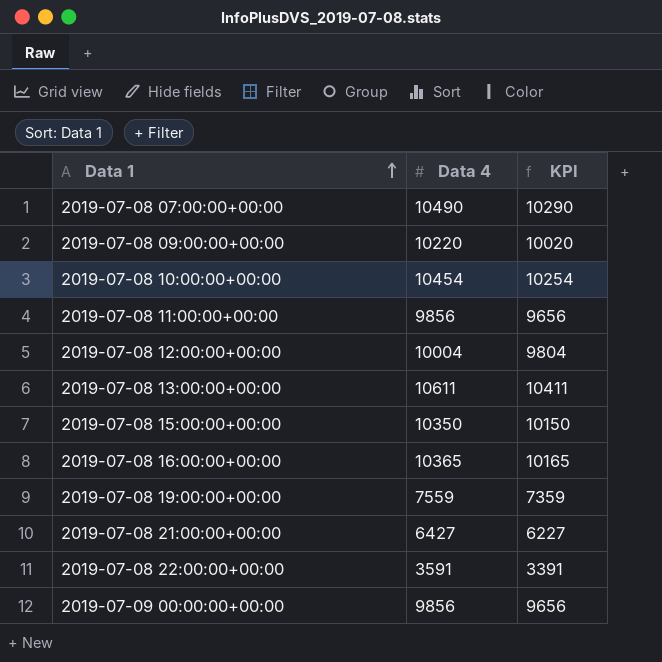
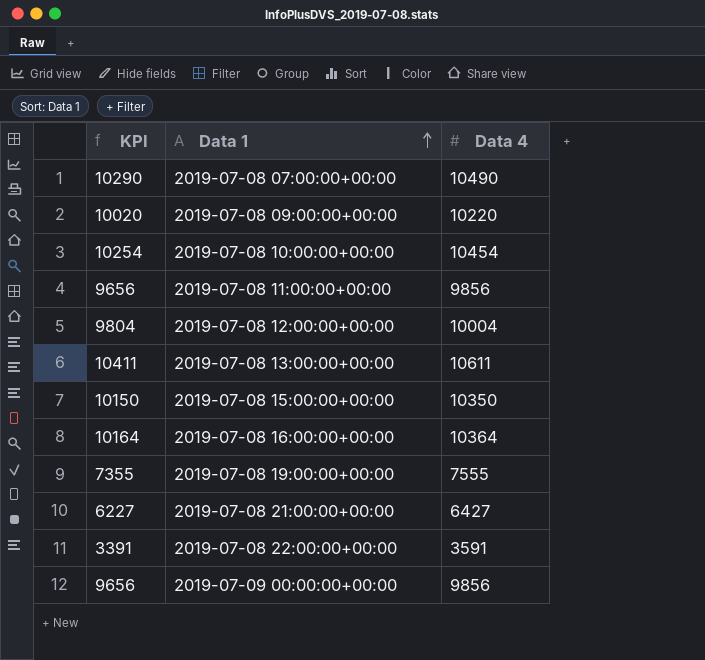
column KPI | position: 3 -> 1
2019-07-08 16:00:00+00:00 | KPI: 10165 -> 10164
2019-07-08 16:00:00+00:00 | Data 4: 10365 -> 10364
2019-07-08 19:00:00+00:00 | KPI: 7359 -> 7355
2019-07-08 19:00:00+00:00 | Data 4: 7559 -> 7555

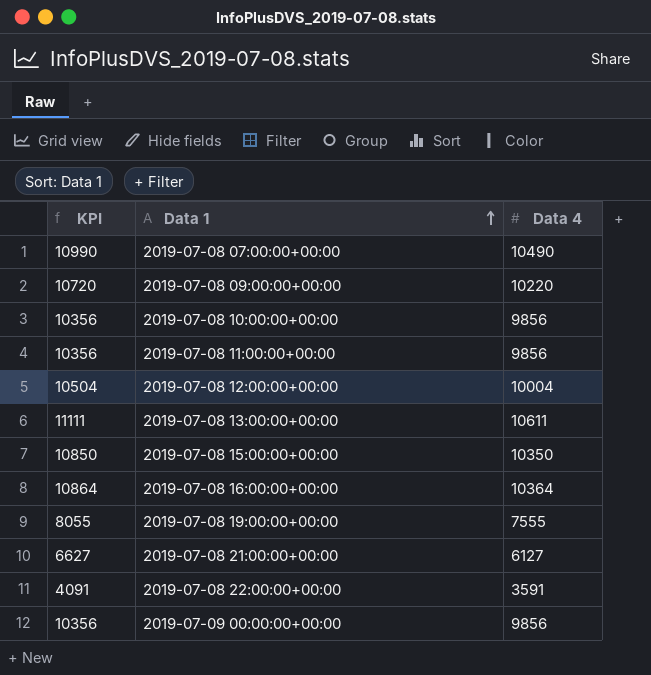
column KPI | formula: [Data 4] - 200 -> [Data 4] + 500
2019-07-08 10:00:00+00:00 | Data 4: 10454 -> 9856
2019-07-08 21:00:00+00:00 | Data 4: 6427 -> 6127

